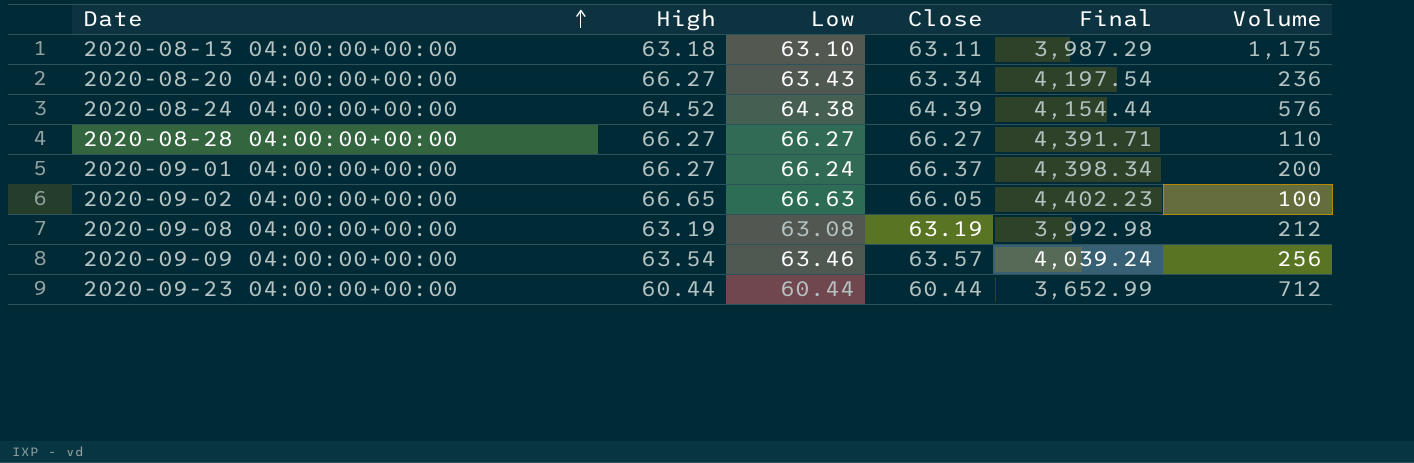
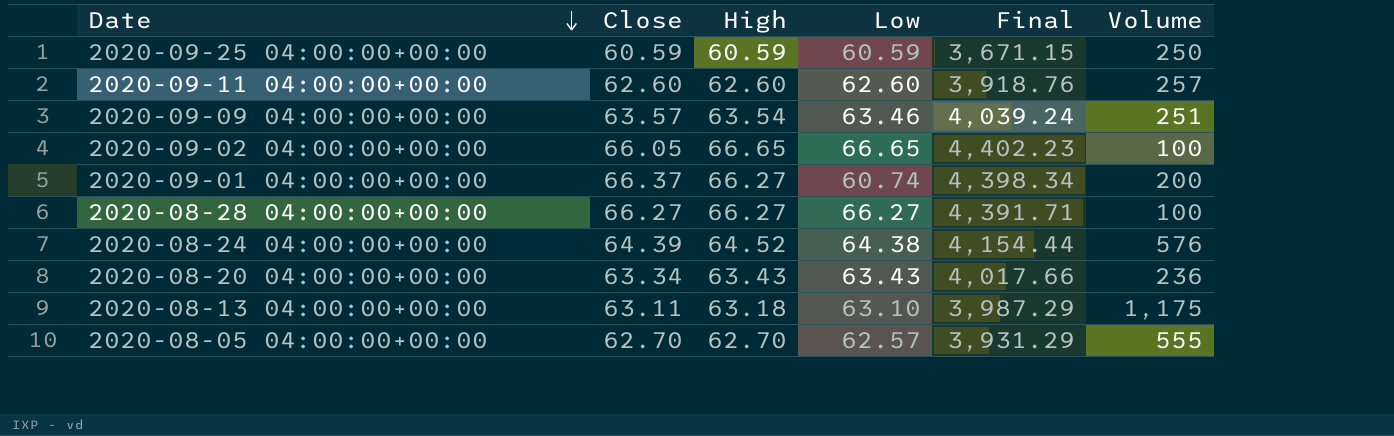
row order: Date ascending -> Date descending
column Close | position: 4 -> 2
row 2020-09-08 04:00:00+00:00: 63.19 | 63.08 | 63.19 | 3,992.98 | 212 -> none
row 2020-09-23 04:00:00+00:00: 60.44 | 60.44 | 60.44 | 3,652.99 | 712 -> none
row 2020-09-25 04:00:00+00:00: none -> 60.59 | 60.59 | 60.59 | 3,671.15 | 250
row 2020-09-11 04:00:00+00:00: none -> 62.60 | 62.60 | 62.60 | 3,918.76 | 257
2020-09-09 04:00:00+00:00 | Volume: 256 -> 251
2020-09-02 04:00:00+00:00 | Low: 66.63 -> 66.65
2020-09-01 04:00:00+00:00 | Low: 66.24 -> 60.74
2020-08-28 04:00:00+00:00 | Volume: 110 -> 100
2020-08-20 04:00:00+00:00 | High: 66.27 -> 63.43
2020-08-20 04:00:00+00:00 | Final: 4,197.54 -> 4,017.66
row 2020-08-05 04:00:00+00:00: none -> 62.70 | 62.70 | 62.57 | 3,931.29 | 555

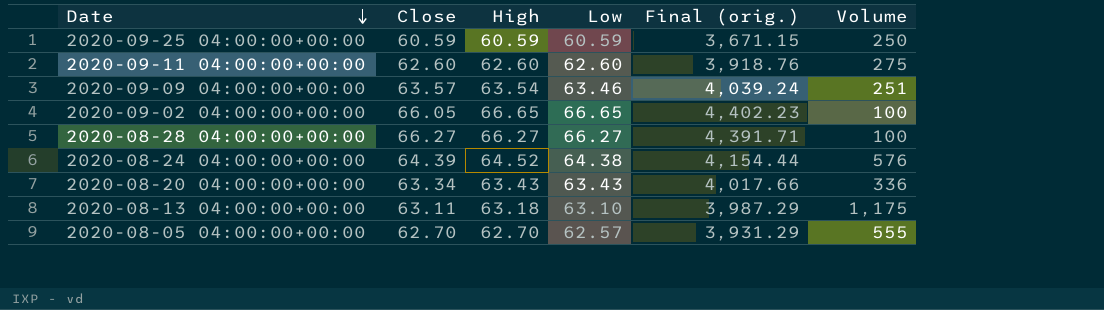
column name: Final -> Final (orig.)
row 2020-09-01 04:00:00+00:00: 66.37 | 66.27 | 60.74 | 4,398.34 | 200 -> none
2020-09-11 04:00:00+00:00 | Volume: 257 -> 275
2020-08-20 04:00:00+00:00 | Volume: 236 -> 336

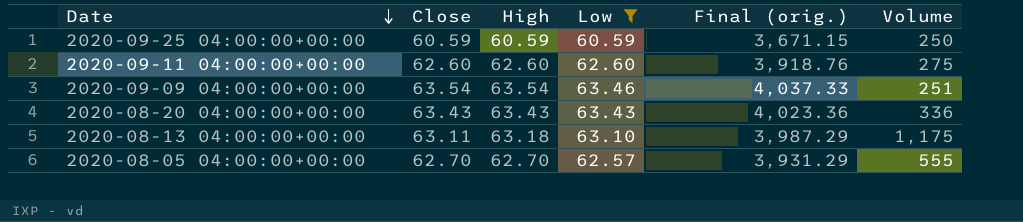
filter: none -> Low <= 63.46
2020-09-09 04:00:00+00:00 | Close: 63.57 -> 63.54
2020-09-09 04:00:00+00:00 | Final (orig.): 4,039.24 -> 4,037.33
2020-08-20 04:00:00+00:00 | Close: 63.34 -> 63.43
2020-08-20 04:00:00+00:00 | Final (orig.): 4,017.66 -> 4,023.36

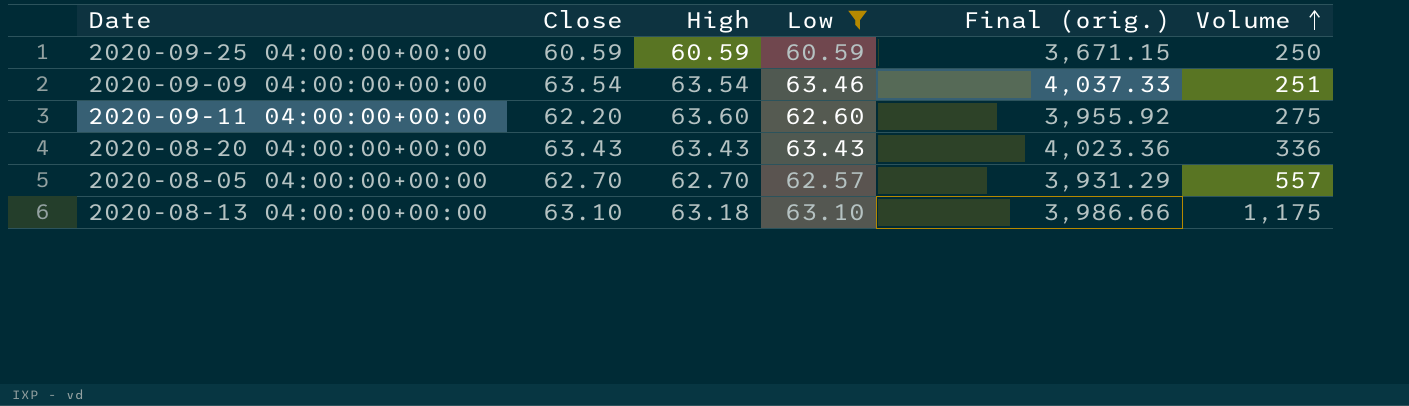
row order: Date descending -> Volume ascending
2020-09-11 04:00:00+00:00 | Close: 62.60 -> 62.20
2020-09-11 04:00:00+00:00 | High: 62.60 -> 63.60
2020-09-11 04:00:00+00:00 | Final (orig.): 3,918.76 -> 3,955.92
2020-08-05 04:00:00+00:00 | Volume: 555 -> 557
2020-08-13 04:00:00+00:00 | Close: 63.11 -> 63.10
2020-08-13 04:00:00+00:00 | Final (orig.): 3,987.29 -> 3,986.66

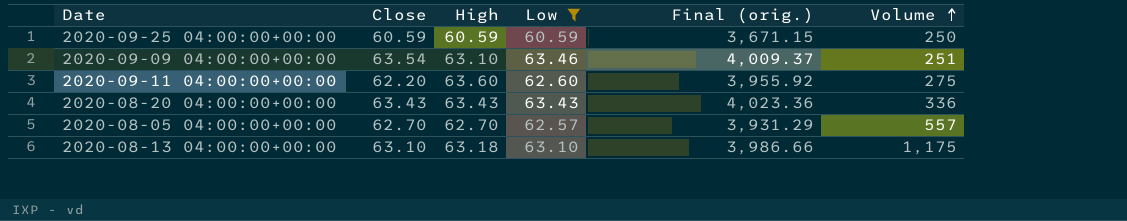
2020-09-09 04:00:00+00:00 | High: 63.54 -> 63.10
2020-09-09 04:00:00+00:00 | Final (orig.): 4,037.33 -> 4,009.37

